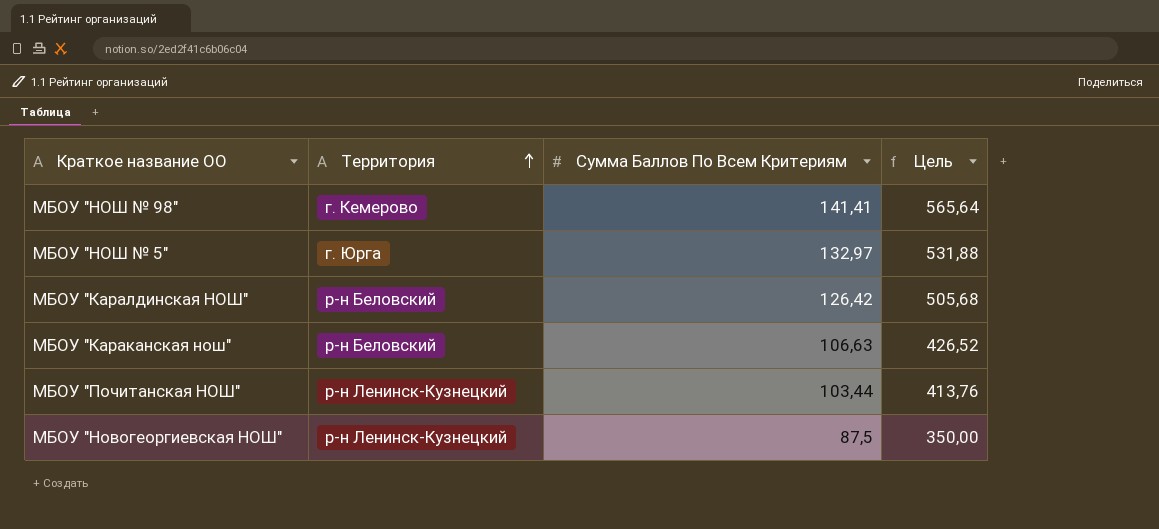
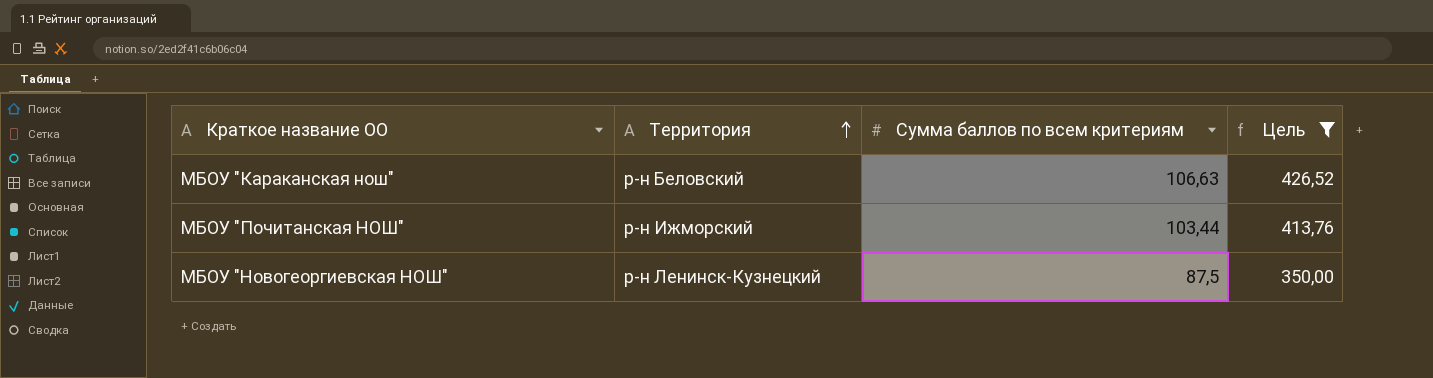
filter: none -> Цель <= 426,52
column name: Сумма Баллов По Всем Критериям -> Сумма баллов по всем критериям
МБОУ "Почитанская НОШ" | Территория: р-н Ленинск-Кузнецкий -> р-н Ижморский

